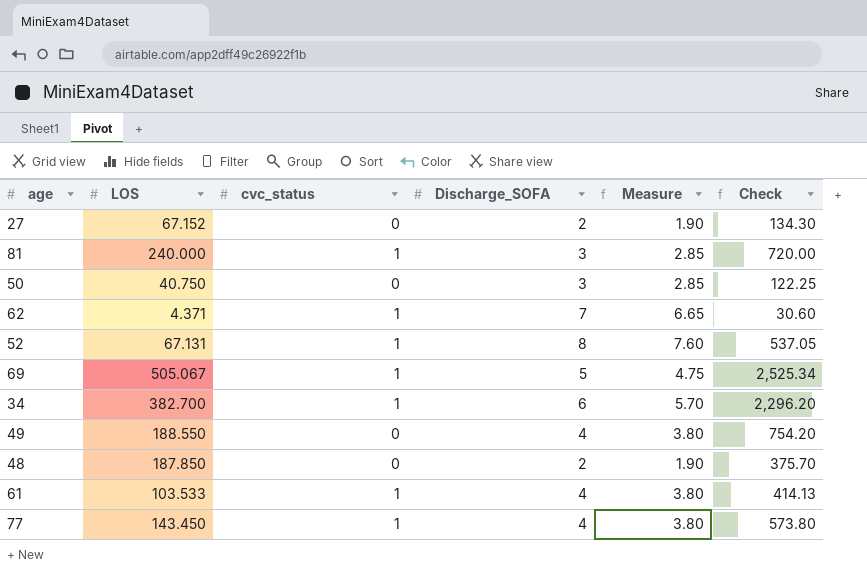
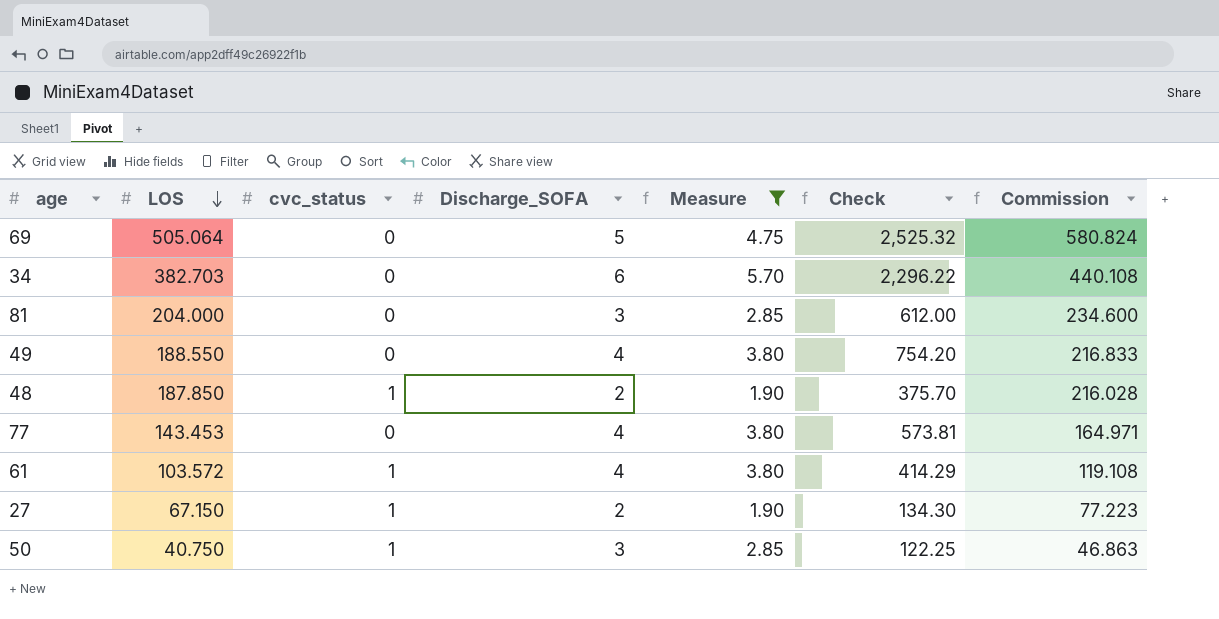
filter: none -> Measure <= 5.70
row order: none -> LOS descending
column Commission | formula: none -> [LOS] * 1.15
69 | LOS: 505.067 -> 505.064
69 | cvc_status: 1 -> 0
69 | Check: 2,525.34 -> 2,525.32
34 | LOS: 382.700 -> 382.703
34 | cvc_status: 1 -> 0
34 | Check: 2,296.20 -> 2,296.22
81 | LOS: 240.000 -> 204.000
81 | cvc_status: 1 -> 0
81 | Check: 720.00 -> 612.00
48 | cvc_status: 0 -> 1
77 | LOS: 143.450 -> 143.453
77 | cvc_status: 1 -> 0
77 | Check: 573.80 -> 573.81
61 | LOS: 103.533 -> 103.572
61 | Check: 414.13 -> 414.29
27 | LOS: 67.152 -> 67.150
27 | cvc_status: 0 -> 1
50 | cvc_status: 0 -> 1

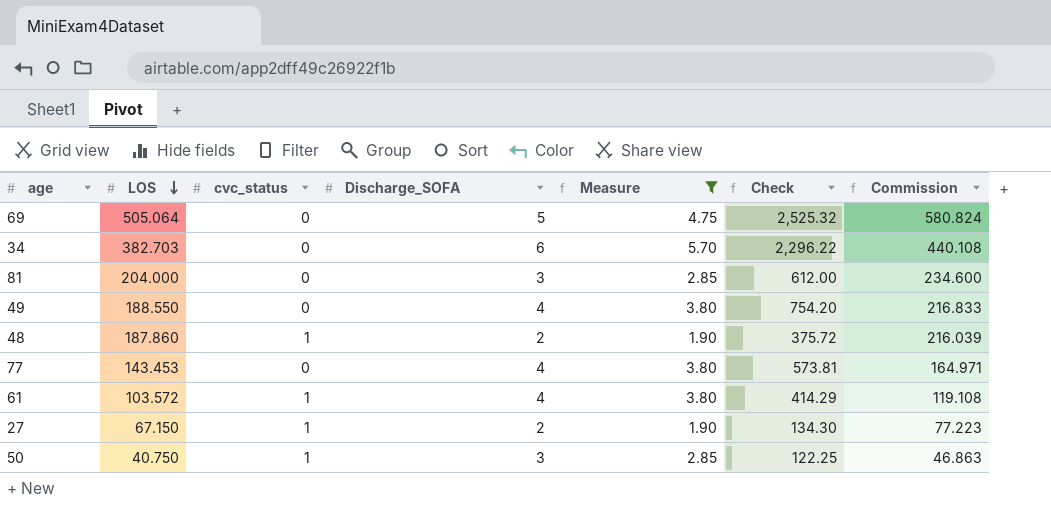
48 | LOS: 187.850 -> 187.860
48 | Check: 375.70 -> 375.72
48 | Commission: 216.028 -> 216.039

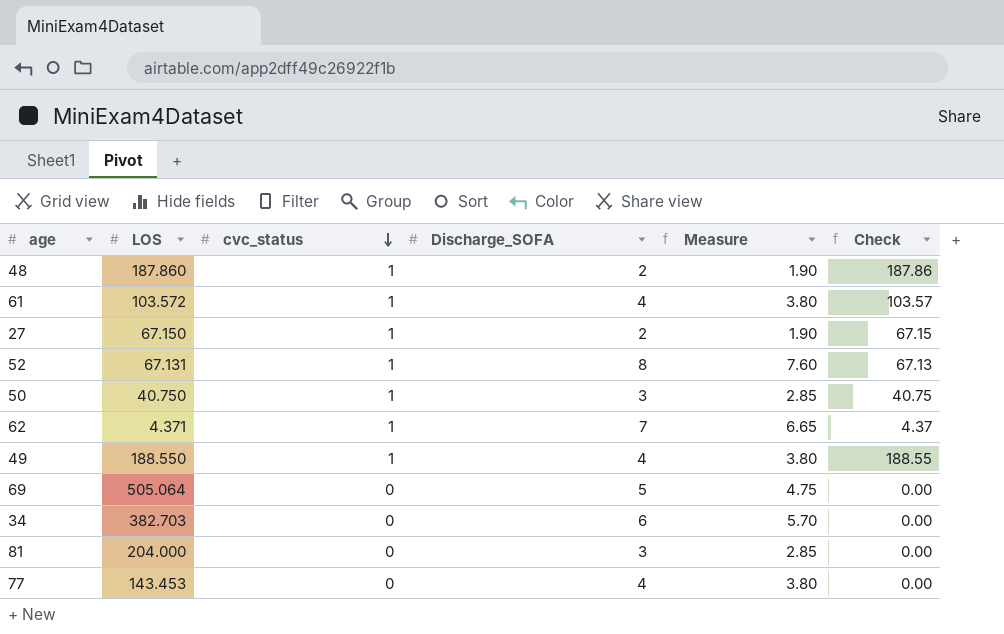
filter: Measure <= 5.70 -> none
row order: LOS descending -> cvc_status descending
column Commission | formula: [LOS] * 1.15 -> none
column Check | formula: [LOS] * [Discharge_SOFA] -> [LOS] * [cvc_status]
49 | cvc_status: 0 -> 1

